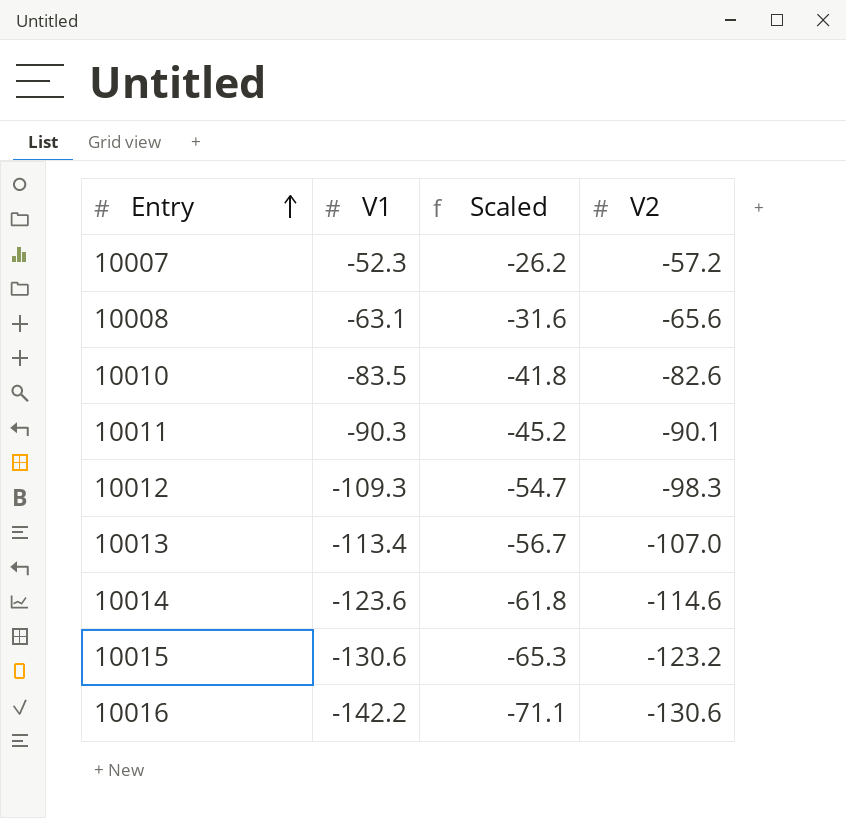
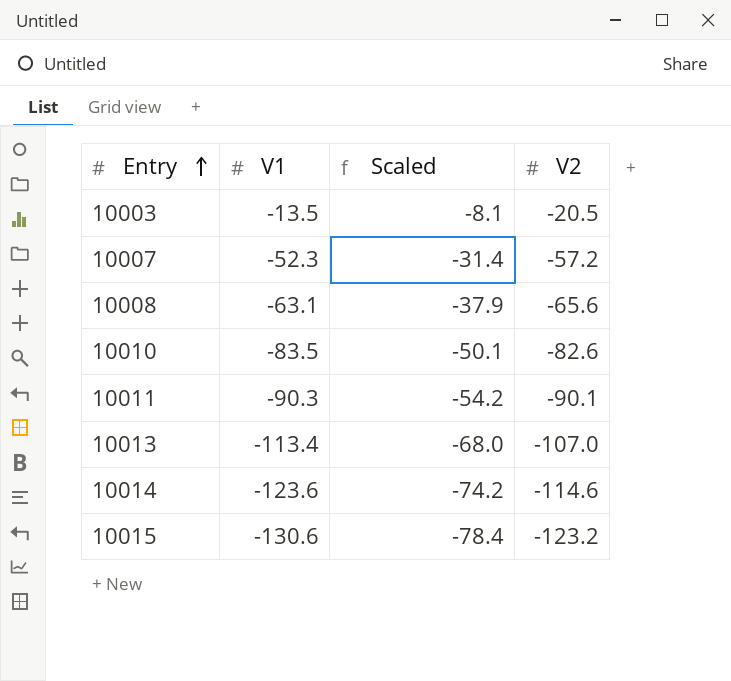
column Scaled | formula: [V1] * 0.5 -> [V1] * 0.6
row 10012: -109.3 | -54.7 | -98.3 -> none
row 10016: -142.2 | -71.1 | -130.6 -> none
row 10003: none -> -13.5 | -8.1 | -20.5

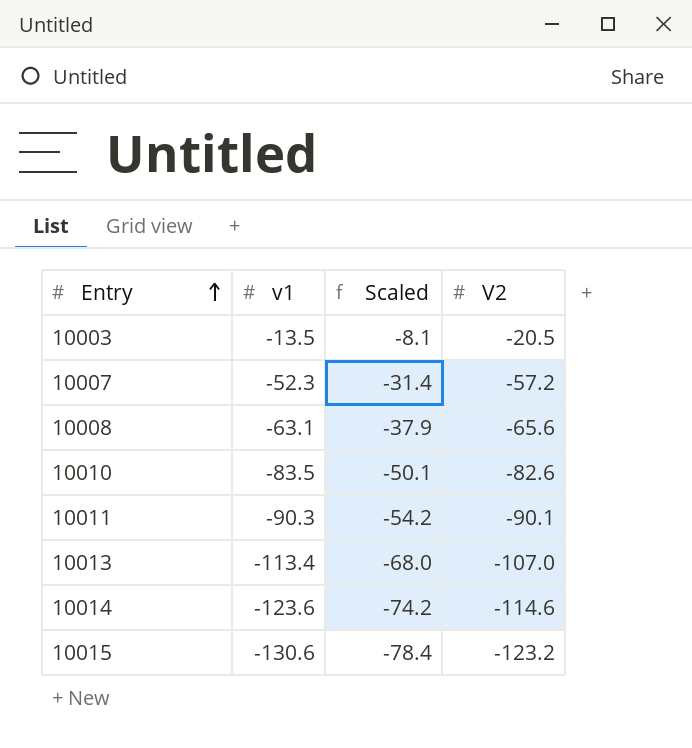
column name: V1 -> v1

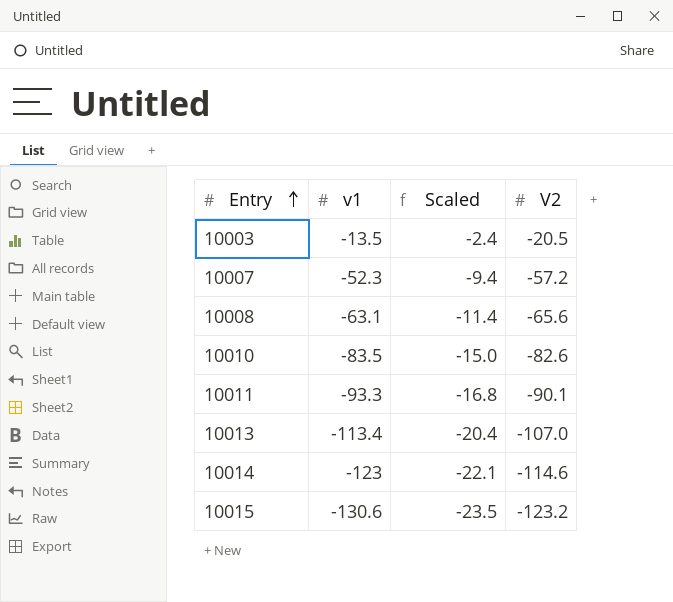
column Scaled | formula: [v1] * 0.6 -> [v1] * 0.18
10011 | v1: -90.3 -> -93.3
10014 | v1: -123.6 -> -123

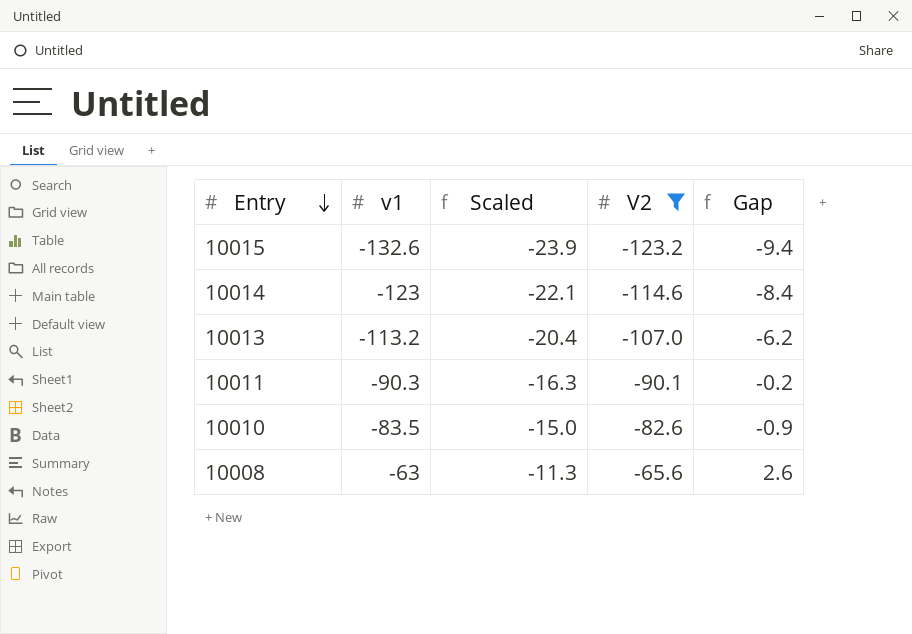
filter: none -> V2 <= -65.6
row order: Entry ascending -> Entry descending
column Gap | formula: none -> [v1] - [V2]
10015 | v1: -130.6 -> -132.6
10015 | Scaled: -23.5 -> -23.9
10013 | v1: -113.4 -> -113.2
10011 | v1: -93.3 -> -90.3
10011 | Scaled: -16.8 -> -16.3
10008 | v1: -63.1 -> -63
10008 | Scaled: -11.4 -> -11.3

